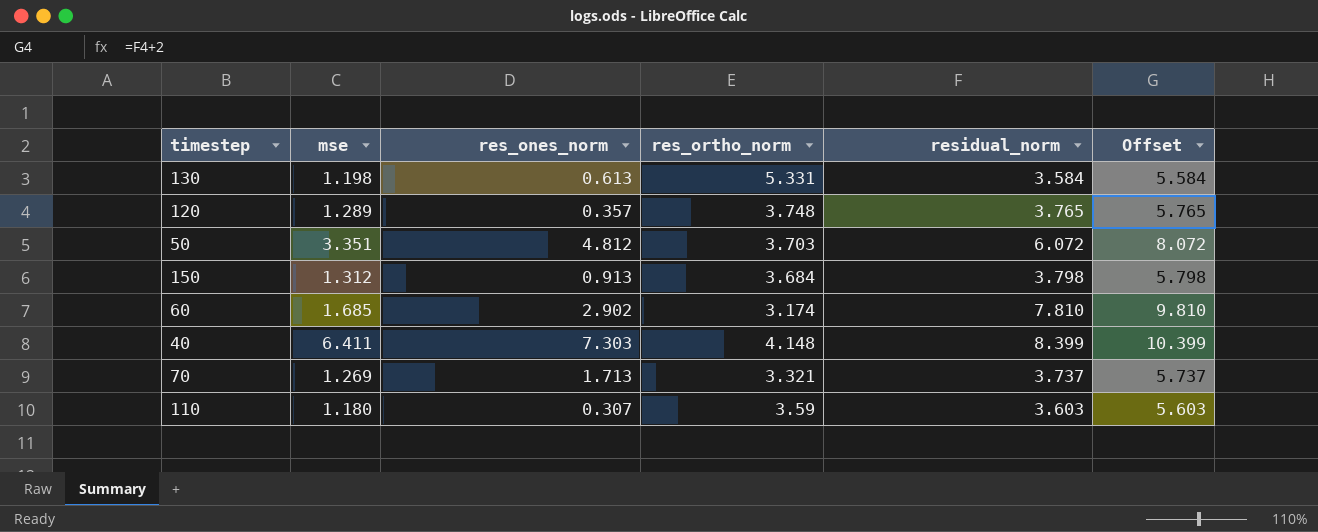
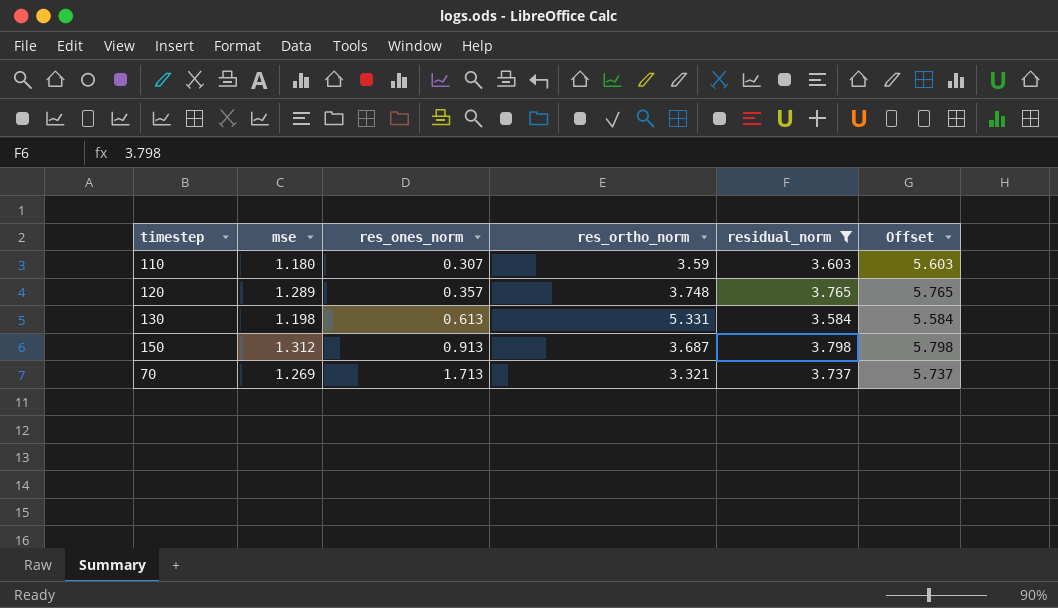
filter: none -> residual_norm <= 3.798
row order: none -> res_ones_norm ascending
150 | res_ortho_norm: 3.684 -> 3.687

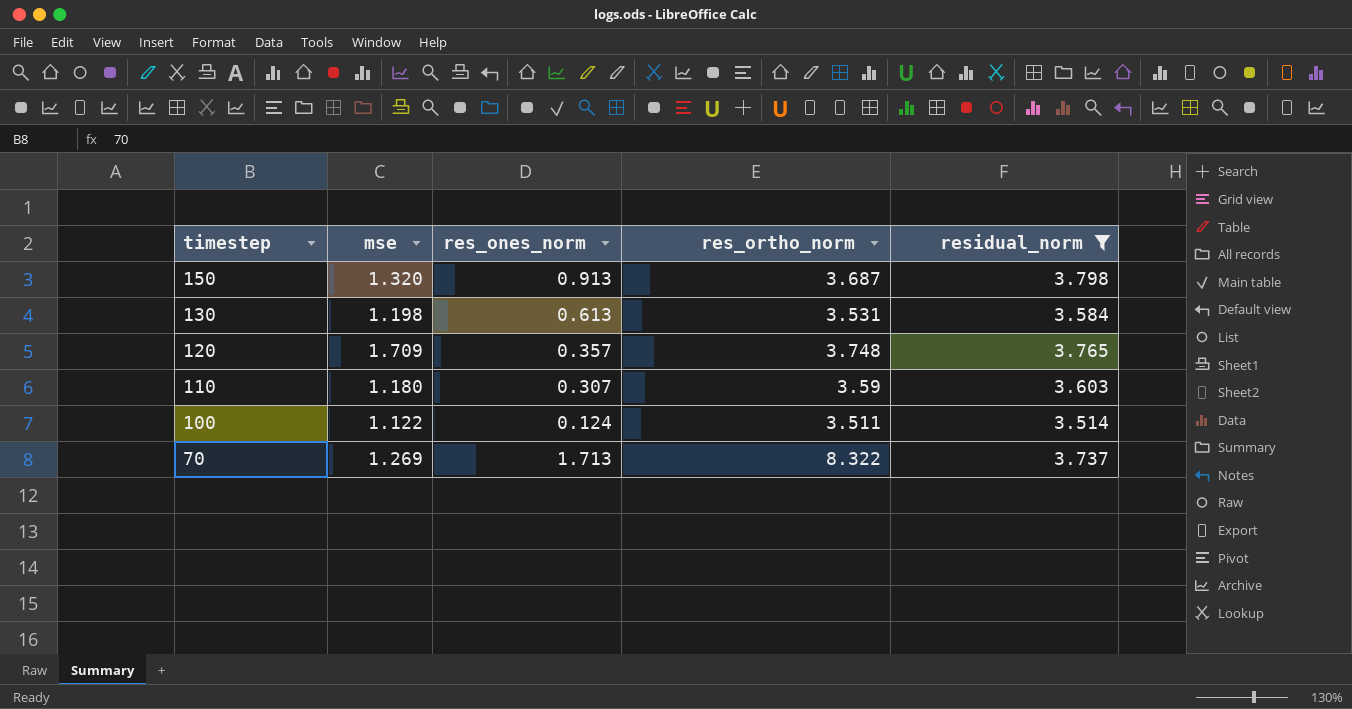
row order: res_ones_norm ascending -> timestep descending
column Offset | formula: [residual_norm] + 2 -> none
150 | mse: 1.312 -> 1.320
130 | res_ortho_norm: 5.331 -> 3.531
120 | mse: 1.289 -> 1.709
row 100: none -> 1.122 | 0.124 | 3.511 | 3.514
70 | res_ortho_norm: 3.321 -> 8.322

